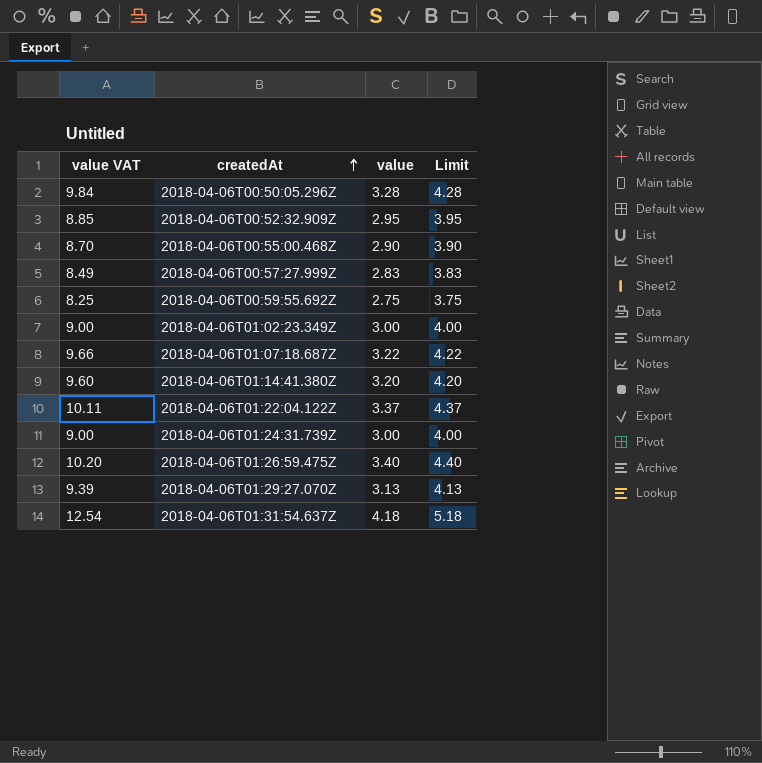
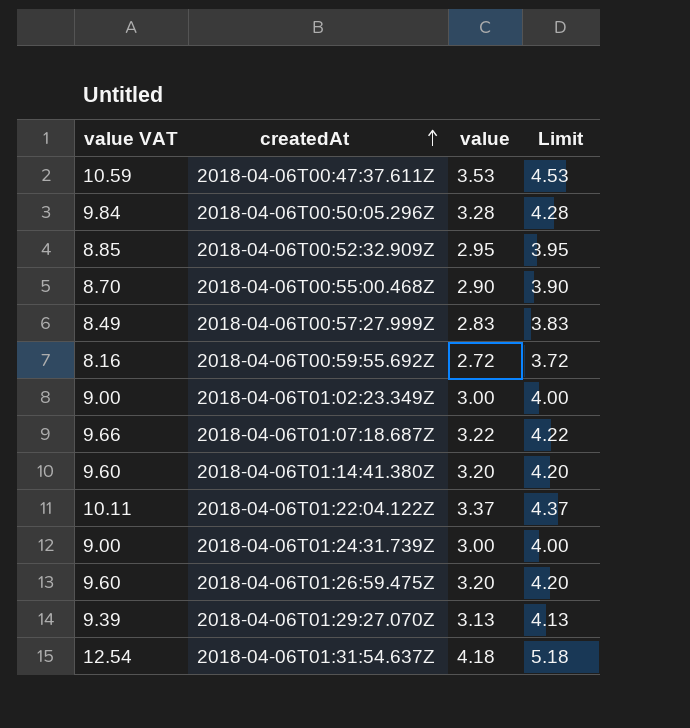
row 2018-04-06T00:47:37.611Z: none -> 10.59 | 3.53 | 4.53
2018-04-06T00:59:55.692Z | value VAT: 8.25 -> 8.16
2018-04-06T00:59:55.692Z | value: 2.75 -> 2.72
2018-04-06T00:59:55.692Z | Limit: 3.75 -> 3.72
2018-04-06T01:26:59.475Z | value VAT: 10.20 -> 9.60
2018-04-06T01:26:59.475Z | value: 3.40 -> 3.20
2018-04-06T01:26:59.475Z | Limit: 4.40 -> 4.20

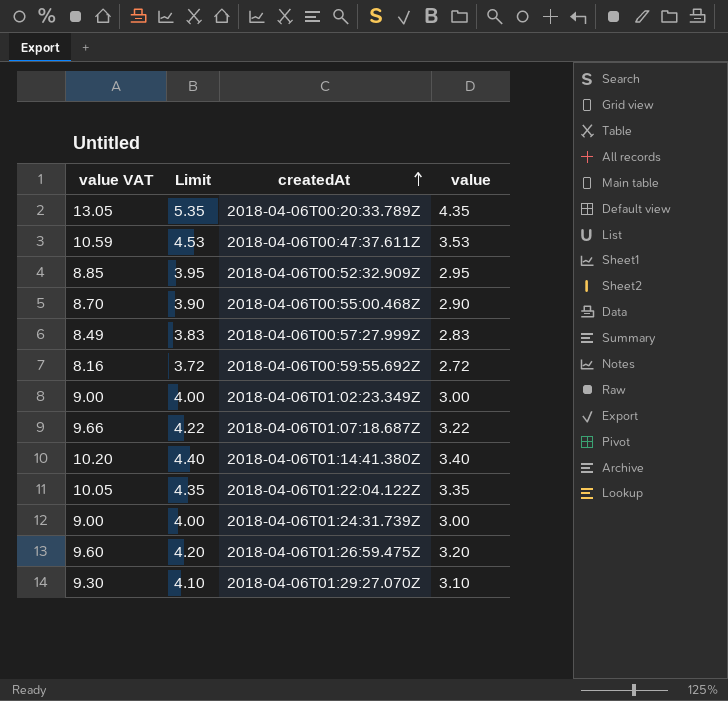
column Limit | position: 4 -> 2
row 2018-04-06T00:50:05.296Z: 9.84 | 3.28 | 4.28 -> none
row 2018-04-06T01:31:54.637Z: 12.54 | 4.18 | 5.18 -> none
row 2018-04-06T00:20:33.789Z: none -> 13.05 | 5.35 | 4.35
2018-04-06T01:14:41.380Z | value VAT: 9.60 -> 10.20
2018-04-06T01:14:41.380Z | Limit: 4.20 -> 4.40
2018-04-06T01:14:41.380Z | value: 3.20 -> 3.40
2018-04-06T01:22:04.122Z | value VAT: 10.11 -> 10.05
2018-04-06T01:22:04.122Z | Limit: 4.37 -> 4.35
2018-04-06T01:22:04.122Z | value: 3.37 -> 3.35
2018-04-06T01:29:27.070Z | value VAT: 9.39 -> 9.30
2018-04-06T01:29:27.070Z | Limit: 4.13 -> 4.10
2018-04-06T01:29:27.070Z | value: 3.13 -> 3.10

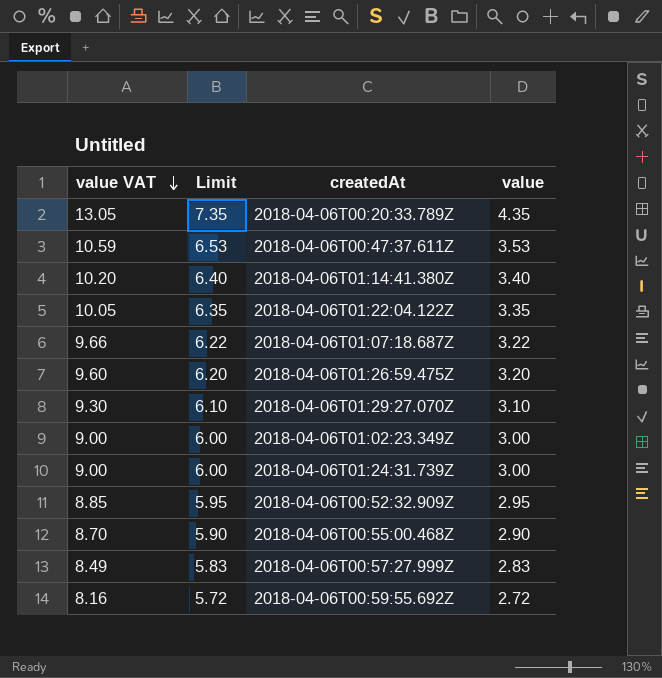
row order: createdAt ascending -> value VAT descending
column Limit | formula: [value] + 1 -> [value] + 3

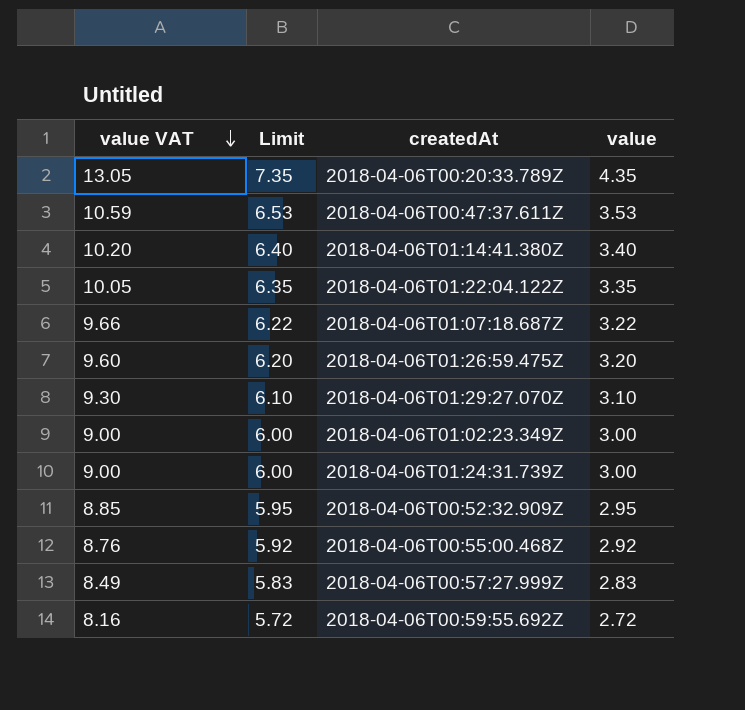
2018-04-06T00:55:00.468Z | value VAT: 8.70 -> 8.76
2018-04-06T00:55:00.468Z | Limit: 5.90 -> 5.92
2018-04-06T00:55:00.468Z | value: 2.90 -> 2.92

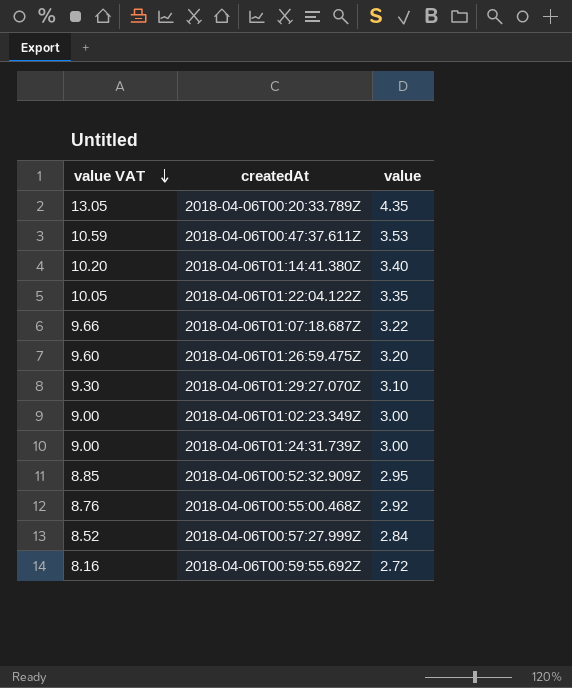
column Limit | formula: [value] + 3 -> none
2018-04-06T00:57:27.999Z | value VAT: 8.49 -> 8.52
2018-04-06T00:57:27.999Z | value: 2.83 -> 2.84

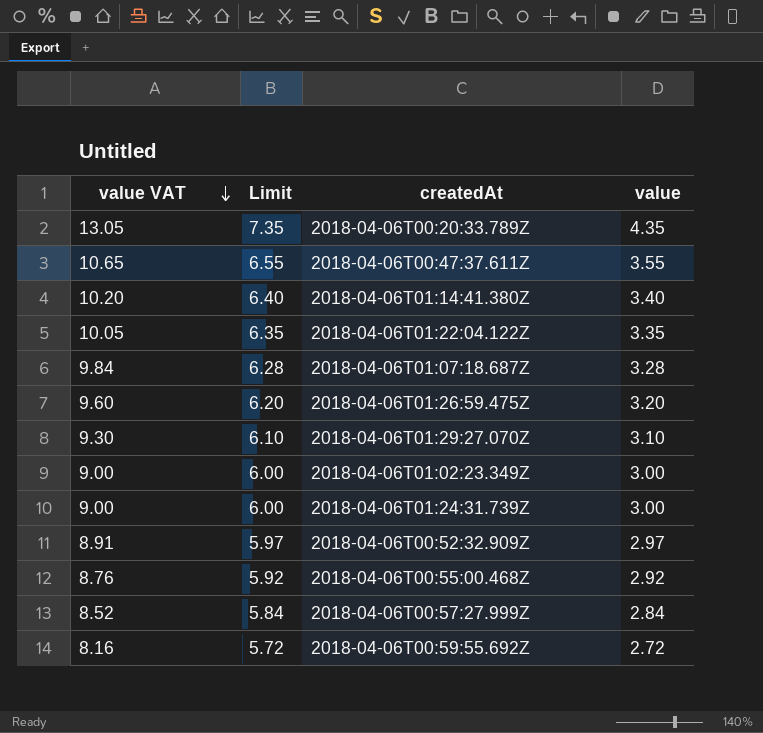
column Limit | formula: none -> [value] + 3
2018-04-06T00:47:37.611Z | value VAT: 10.59 -> 10.65
2018-04-06T00:47:37.611Z | value: 3.53 -> 3.55
2018-04-06T01:07:18.687Z | value VAT: 9.66 -> 9.84
2018-04-06T01:07:18.687Z | value: 3.22 -> 3.28
2018-04-06T00:52:32.909Z | value VAT: 8.85 -> 8.91
2018-04-06T00:52:32.909Z | value: 2.95 -> 2.97

